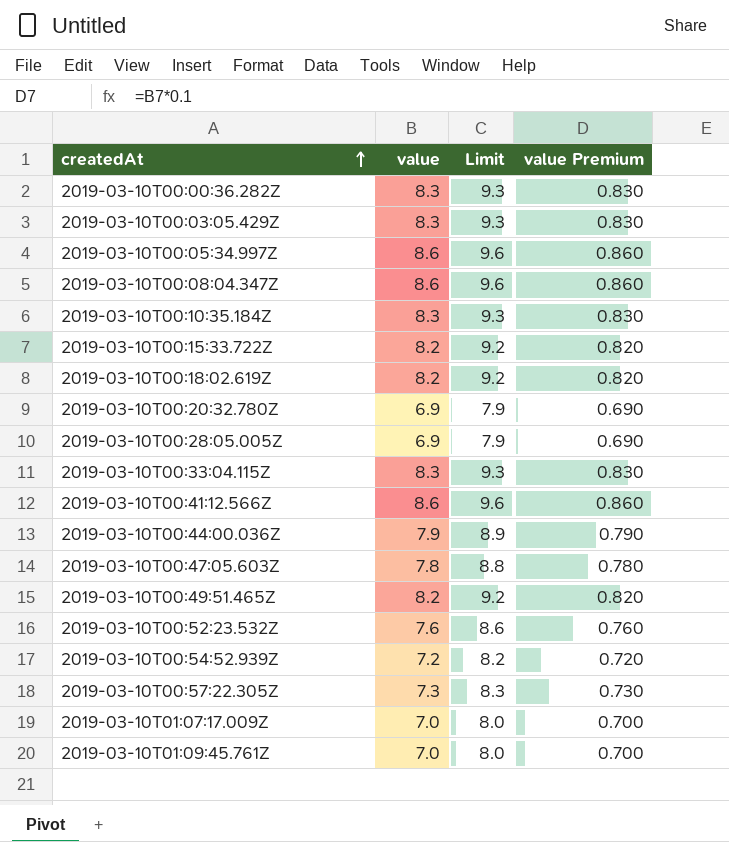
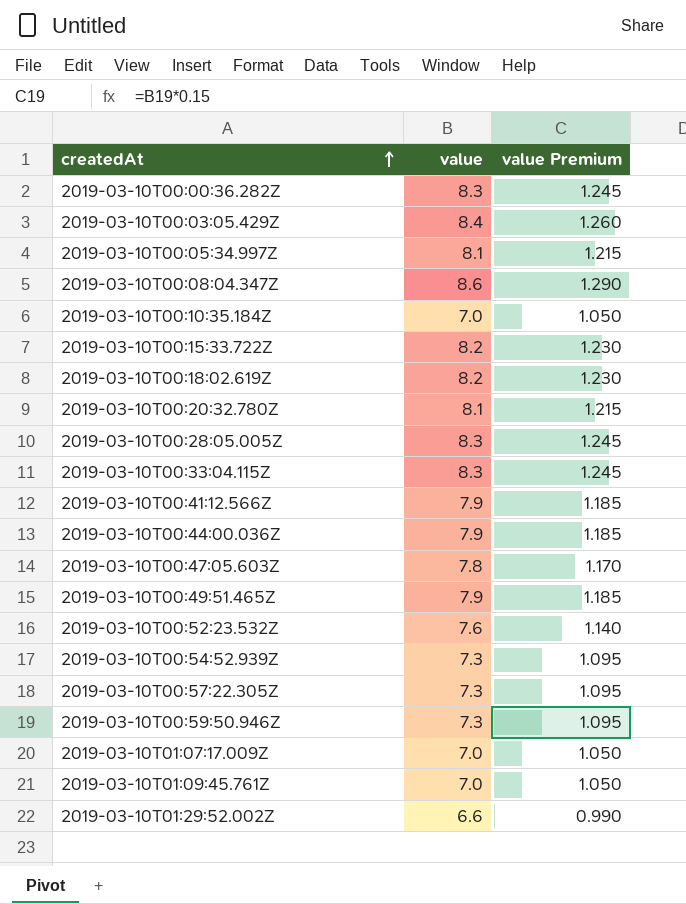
column Limit | formula: [value] + 1 -> none
column value Premium | formula: [value] * 0.1 -> [value] * 0.15
2019-03-10T00:03:05.429Z | value: 8.3 -> 8.4
2019-03-10T00:05:34.997Z | value: 8.6 -> 8.1
2019-03-10T00:10:35.184Z | value: 8.3 -> 7.0
2019-03-10T00:20:32.780Z | value: 6.9 -> 8.1
2019-03-10T00:28:05.005Z | value: 6.9 -> 8.3
2019-03-10T00:41:12.566Z | value: 8.6 -> 7.9
2019-03-10T00:49:51.465Z | value: 8.2 -> 7.9
2019-03-10T00:54:52.939Z | value: 7.2 -> 7.3
row 2019-03-10T00:59:50.946Z: none -> 7.3 | 1.095
row 2019-03-10T01:29:52.002Z: none -> 6.6 | 0.990

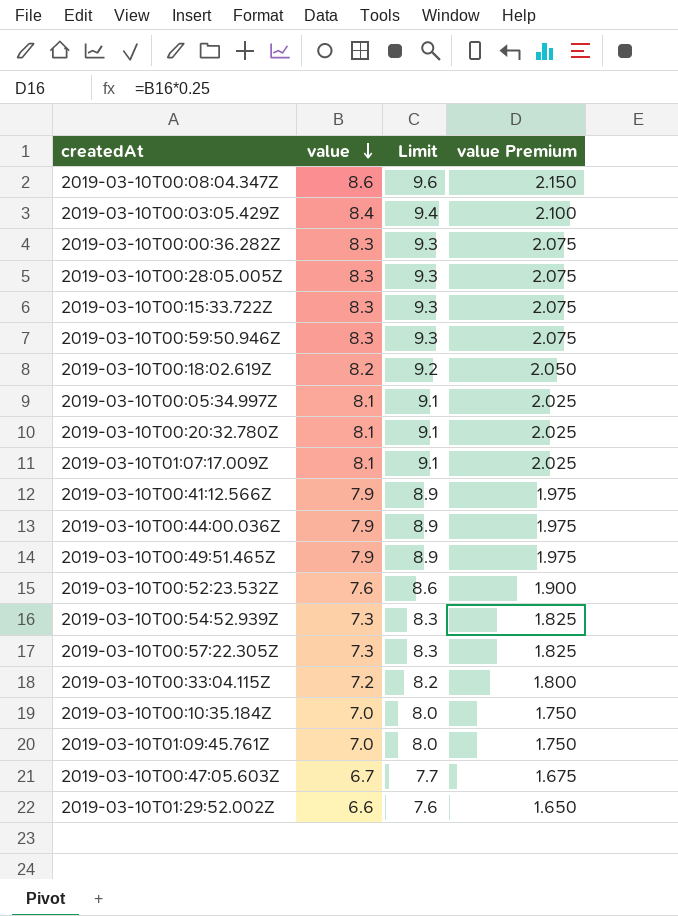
row order: createdAt ascending -> value descending
column Limit | formula: none -> [value] + 1
column value Premium | formula: [value] * 0.15 -> [value] * 0.25
2019-03-10T00:15:33.722Z | value: 8.2 -> 8.3
2019-03-10T00:59:50.946Z | value: 7.3 -> 8.3
2019-03-10T01:07:17.009Z | value: 7.0 -> 8.1
2019-03-10T00:33:04.115Z | value: 8.3 -> 7.2
2019-03-10T00:47:05.603Z | value: 7.8 -> 6.7

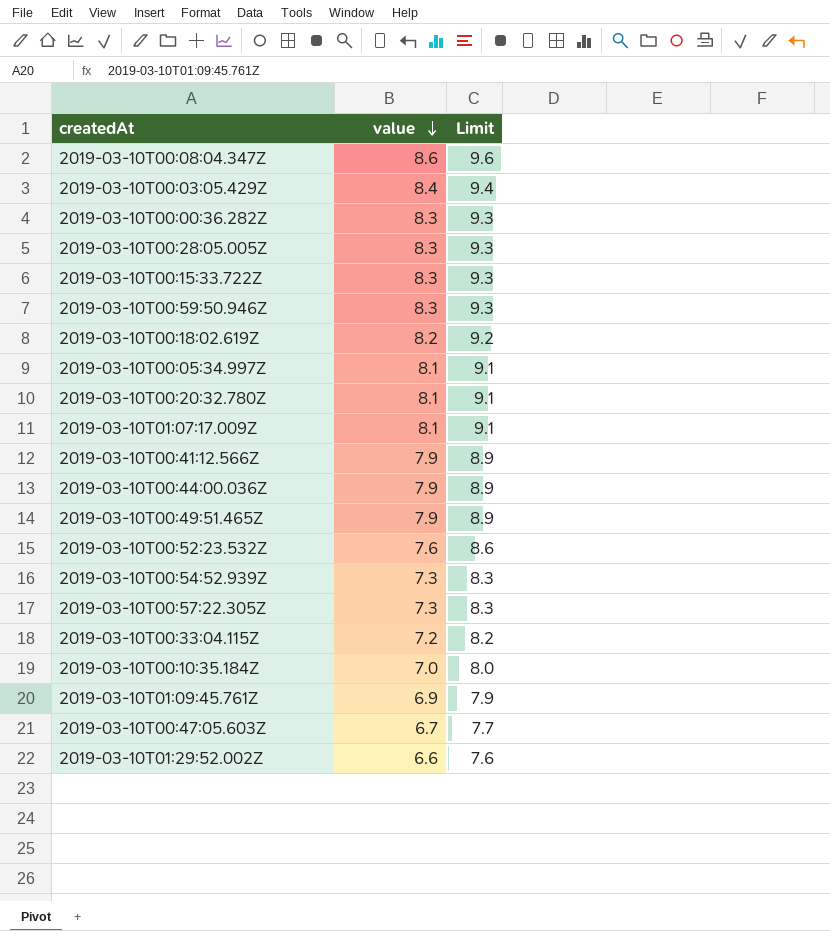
column value Premium | formula: [value] * 0.25 -> none
2019-03-10T01:09:45.761Z | value: 7.0 -> 6.9
2019-03-10T01:09:45.761Z | Limit: 8.0 -> 7.9

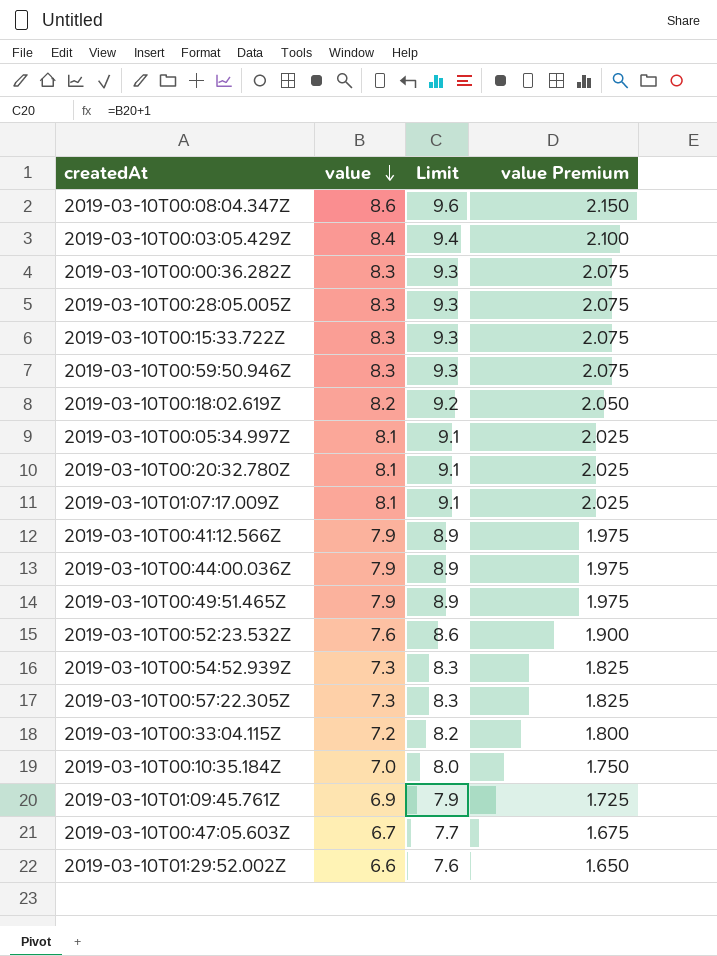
column value Premium | formula: none -> [value] * 0.25

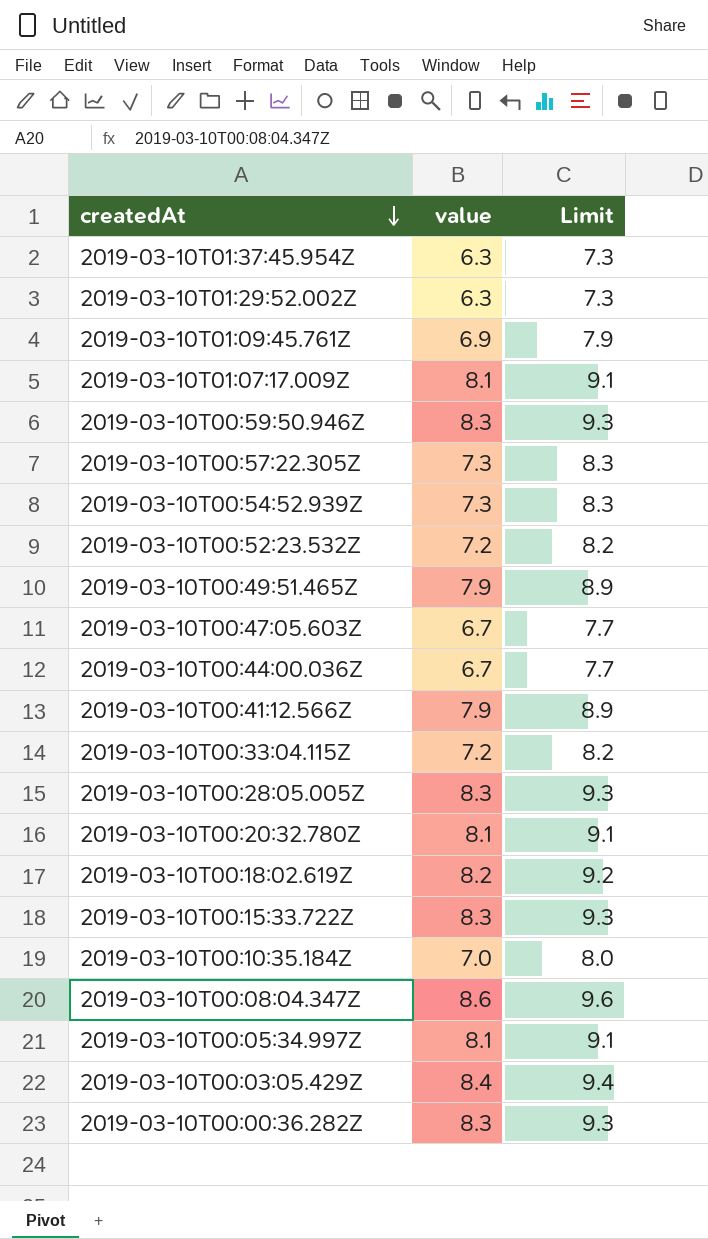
row order: value descending -> createdAt descending
column value Premium | formula: [value] * 0.25 -> none
row 2019-03-10T01:37:45.954Z: none -> 6.3 | 7.3
2019-03-10T01:29:52.002Z | value: 6.6 -> 6.3
2019-03-10T01:29:52.002Z | Limit: 7.6 -> 7.3
2019-03-10T00:52:23.532Z | value: 7.6 -> 7.2
2019-03-10T00:52:23.532Z | Limit: 8.6 -> 8.2
2019-03-10T00:44:00.036Z | value: 7.9 -> 6.7
2019-03-10T00:44:00.036Z | Limit: 8.9 -> 7.7

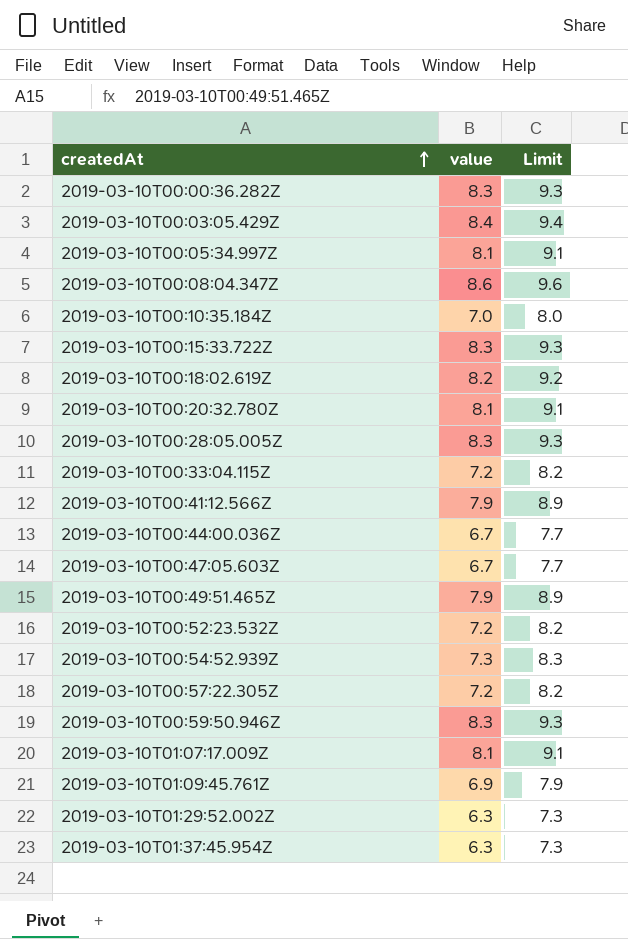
row order: createdAt descending -> createdAt ascending
2019-03-10T00:57:22.305Z | value: 7.3 -> 7.2
2019-03-10T00:57:22.305Z | Limit: 8.3 -> 8.2

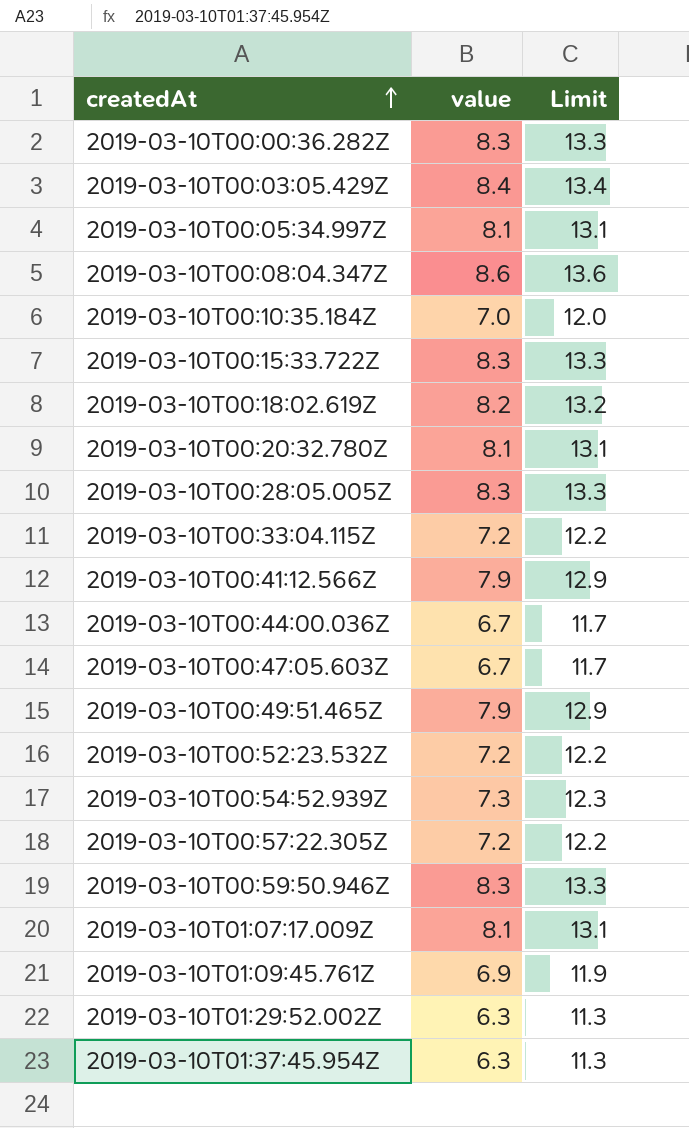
column Limit | formula: [value] + 1 -> [value] + 5

